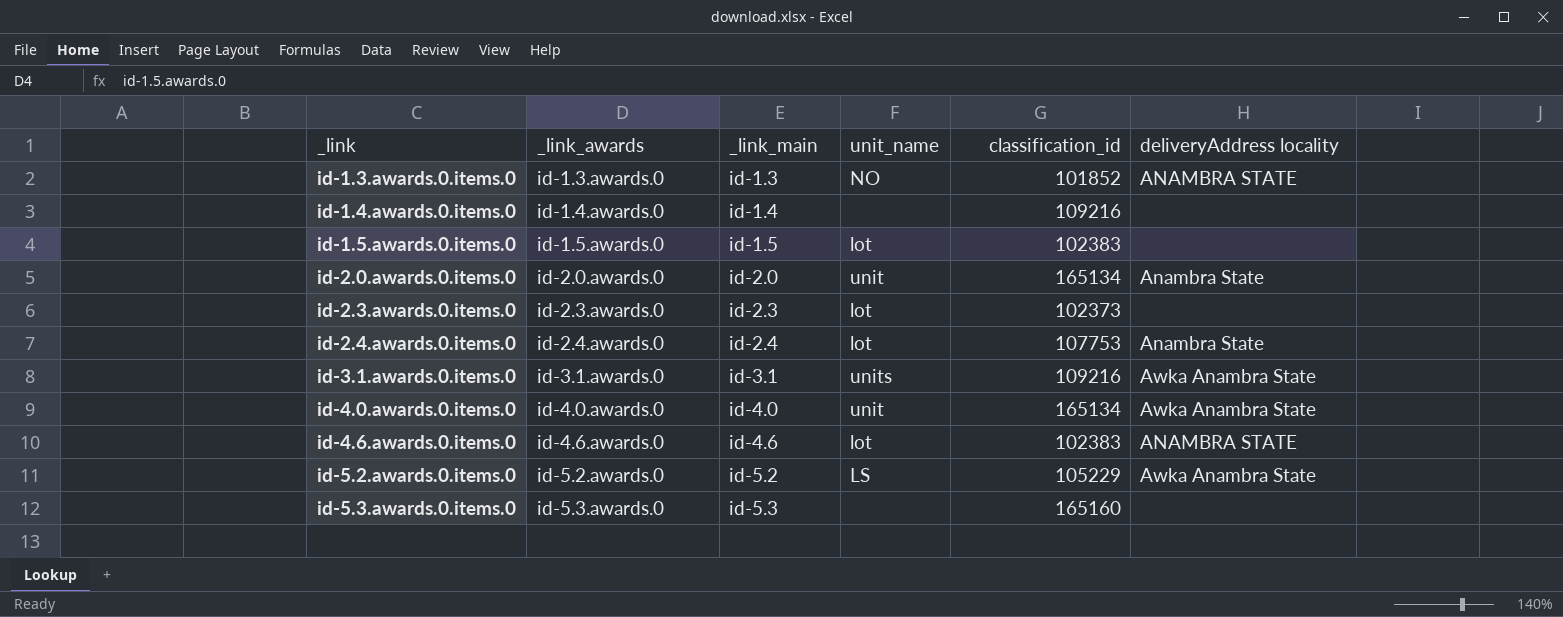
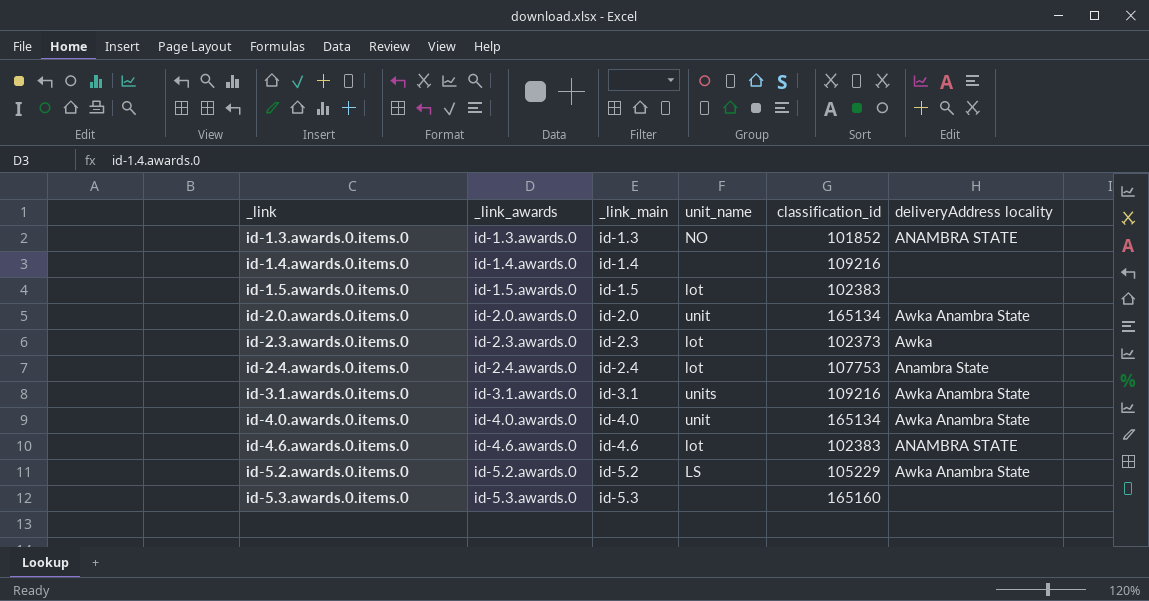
id-2.0.awards.0.items.0 | deliveryAddress locality: Anambra State -> Awka Anambra State
id-2.3.awards.0.items.0 | deliveryAddress locality: none -> Awka

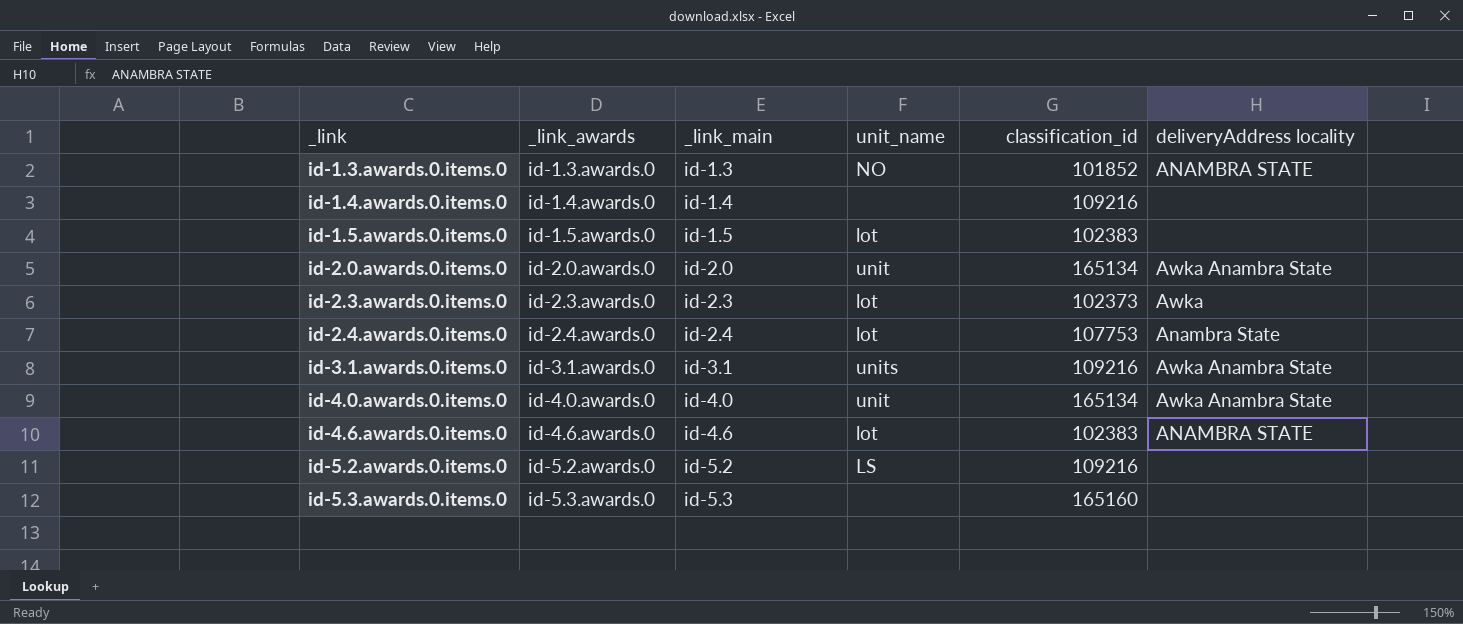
id-5.2.awards.0.items.0 | classification_id: 105229 -> 109216
id-5.2.awards.0.items.0 | deliveryAddress locality: Awka Anambra State -> none

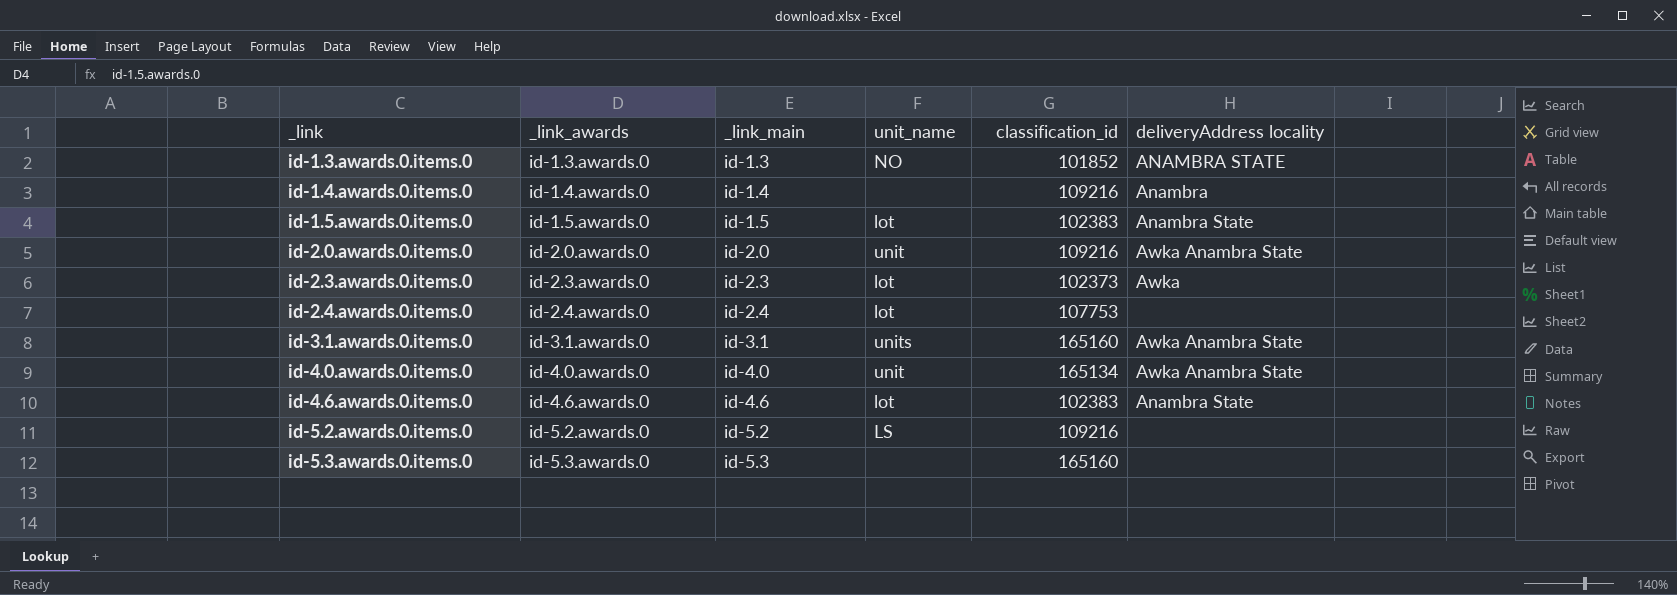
id-1.4.awards.0.items.0 | deliveryAddress locality: none -> Anambra
id-1.5.awards.0.items.0 | deliveryAddress locality: none -> Anambra State
id-2.0.awards.0.items.0 | classification_id: 165134 -> 109216
id-2.4.awards.0.items.0 | deliveryAddress locality: Anambra State -> none
id-3.1.awards.0.items.0 | classification_id: 109216 -> 165160
id-4.6.awards.0.items.0 | deliveryAddress locality: ANAMBRA STATE -> Anambra State

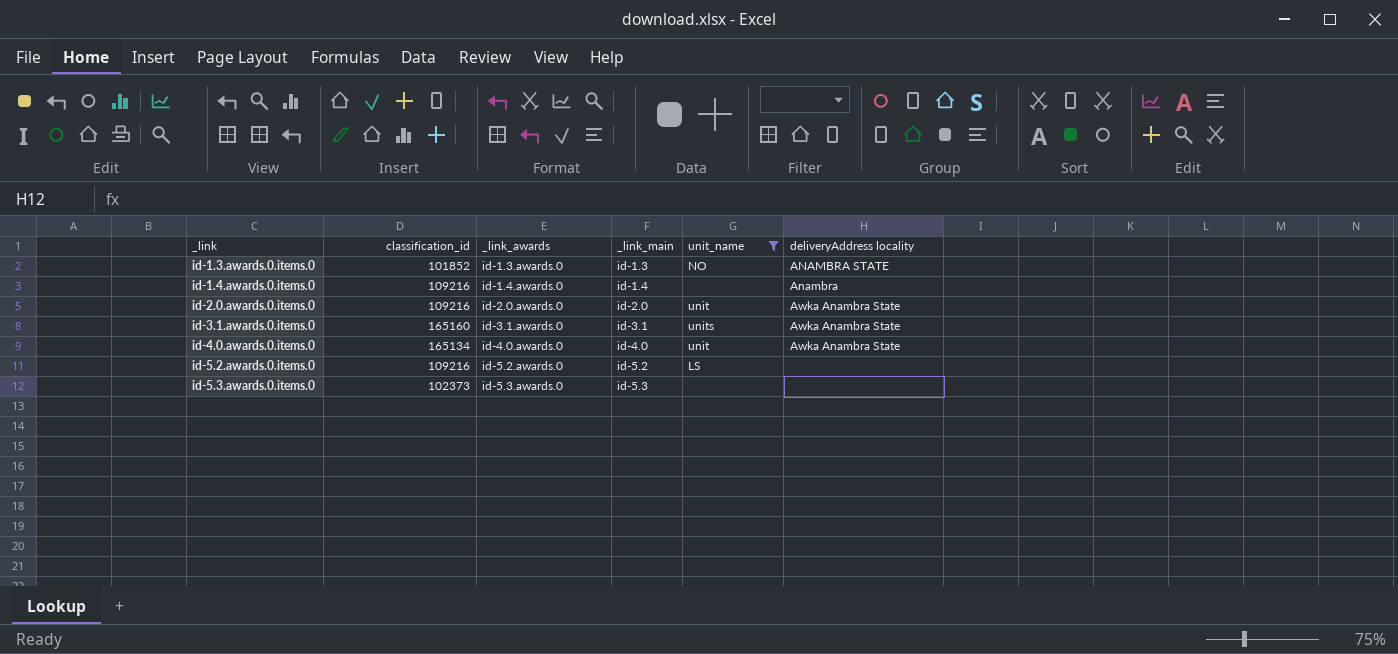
filter: none -> unit_name != lot
column classification_id | position: 5 -> 2
id-5.3.awards.0.items.0 | classification_id: 165160 -> 102373

